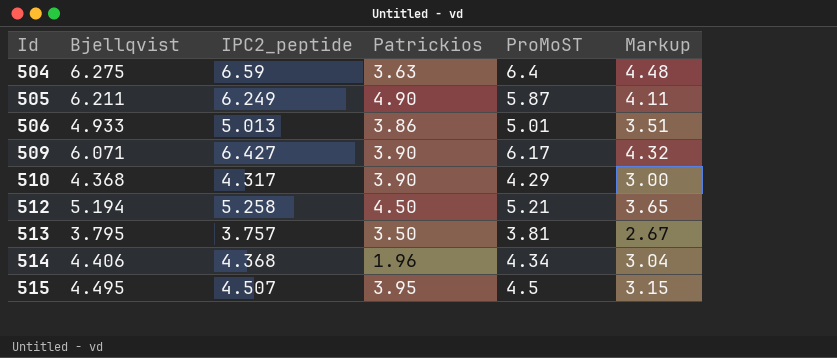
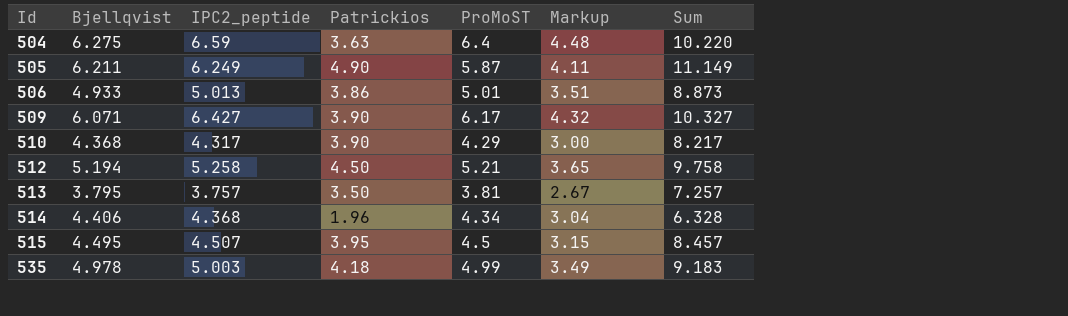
column Sum | formula: none -> [IPC2_peptide] + [Patrickios]
row 535: none -> 4.978 | 5.003 | 4.18 | 4.99 | 3.49 | 9.183

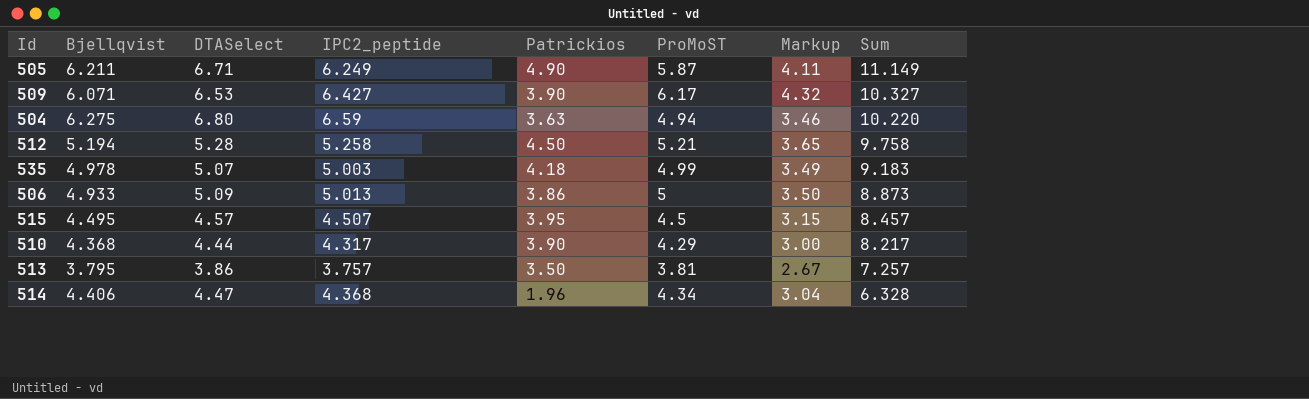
row order: Id ascending -> Sum descending
column DTASelect | position: none -> 3
504 | ProMoST: 6.4 -> 4.94
504 | Markup: 4.48 -> 3.46
506 | ProMoST: 5.01 -> 5
506 | Markup: 3.51 -> 3.50

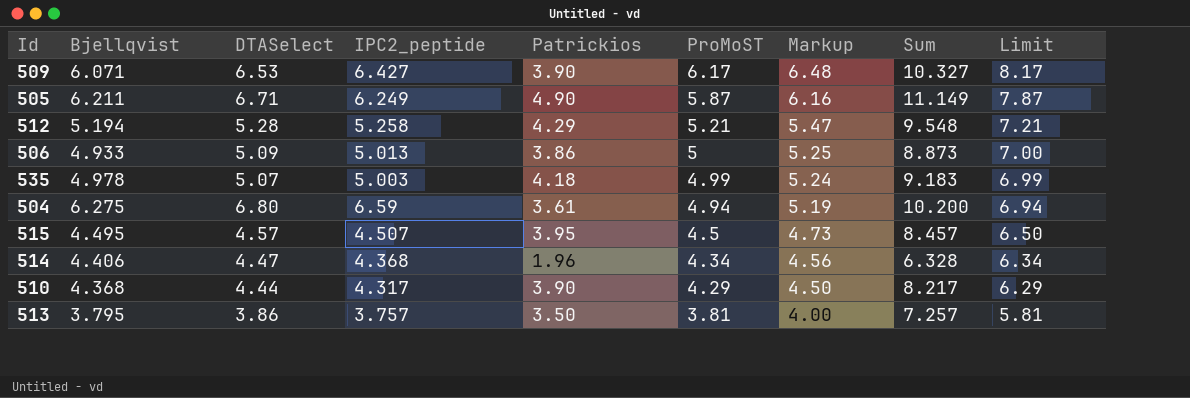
row order: Sum descending -> ProMoST descending
column Markup | formula: [ProMoST] * 0.7 -> [ProMoST] * 1.05
column Limit | formula: none -> [ProMoST] + 2
512 | Patrickios: 4.50 -> 4.29
512 | Sum: 9.758 -> 9.548
504 | Patrickios: 3.63 -> 3.61
504 | Sum: 10.220 -> 10.200

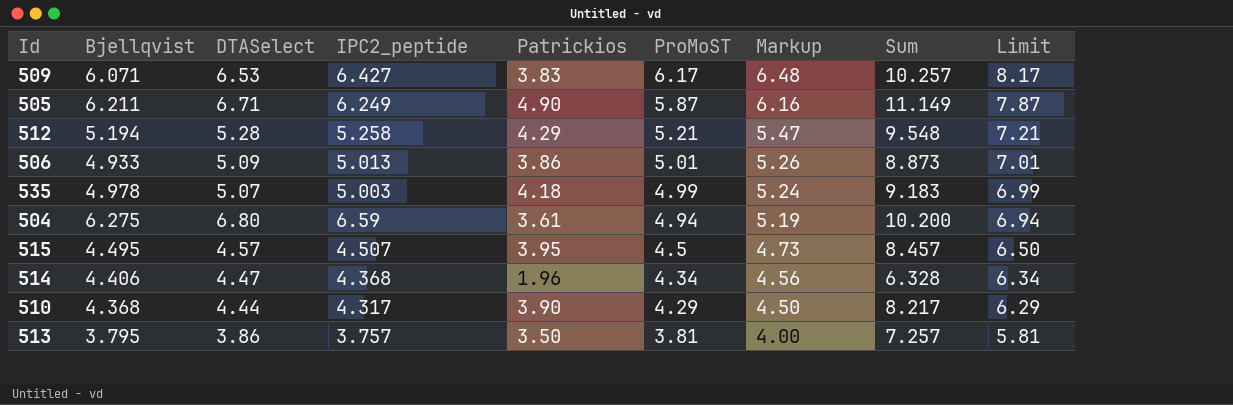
509 | Patrickios: 3.90 -> 3.83
509 | Sum: 10.327 -> 10.257
506 | ProMoST: 5 -> 5.01
506 | Markup: 5.25 -> 5.26
506 | Limit: 7.00 -> 7.01

